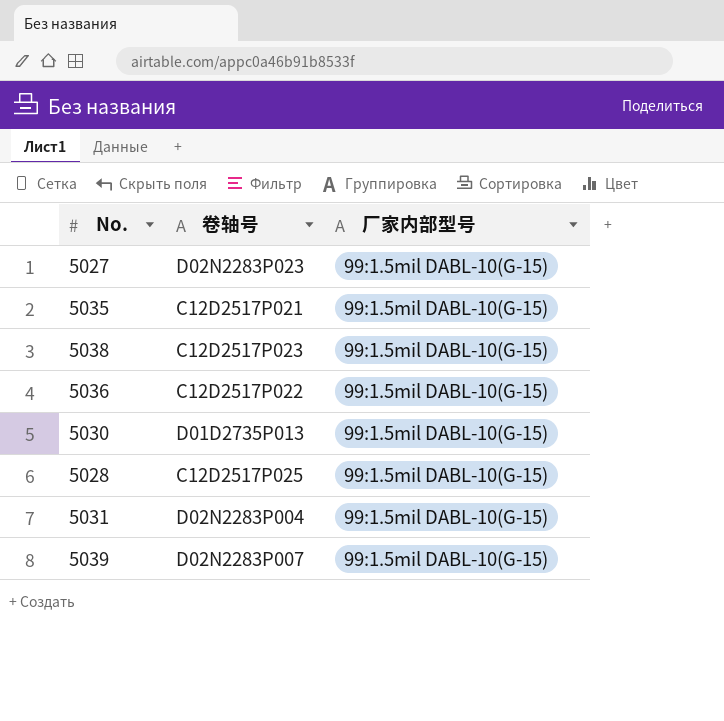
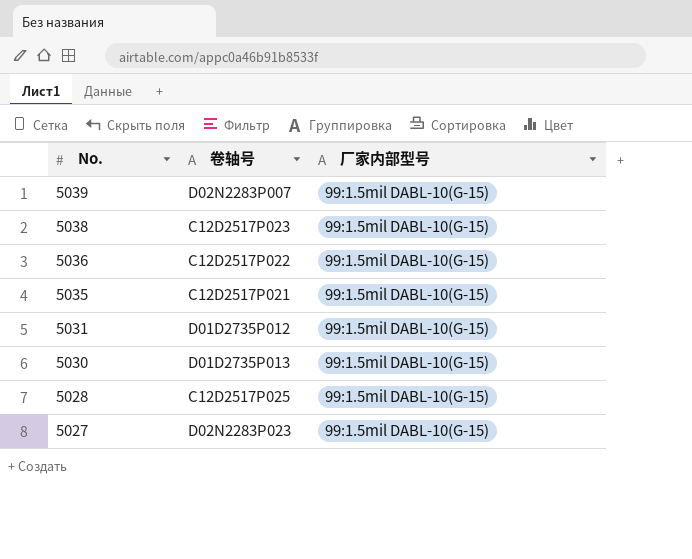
row order: none -> No. descending
5031 | 卷轴号: D02N2283P004 -> D01D2735P012

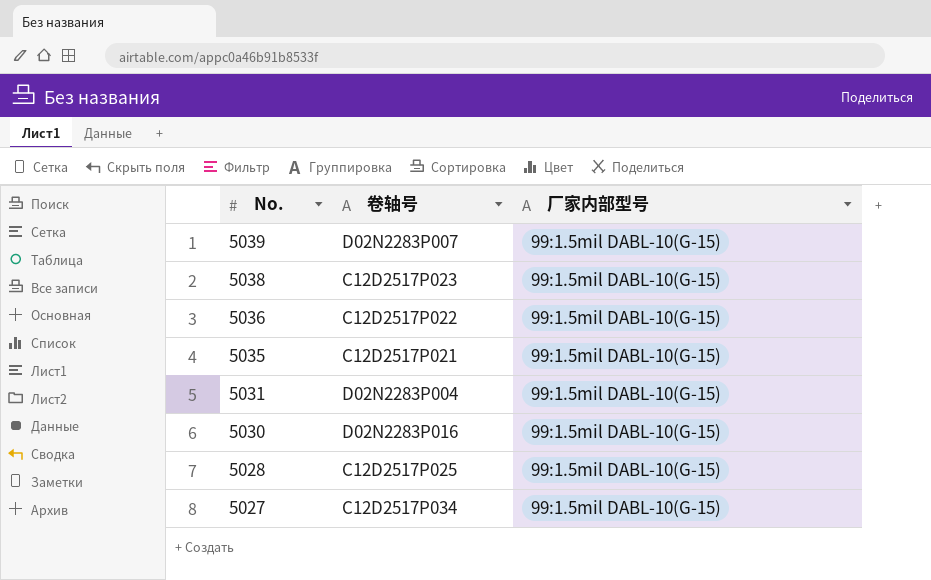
5031 | 卷轴号: D01D2735P012 -> D02N2283P004
5030 | 卷轴号: D01D2735P013 -> D02N2283P016
5027 | 卷轴号: D02N2283P023 -> C12D2517P034

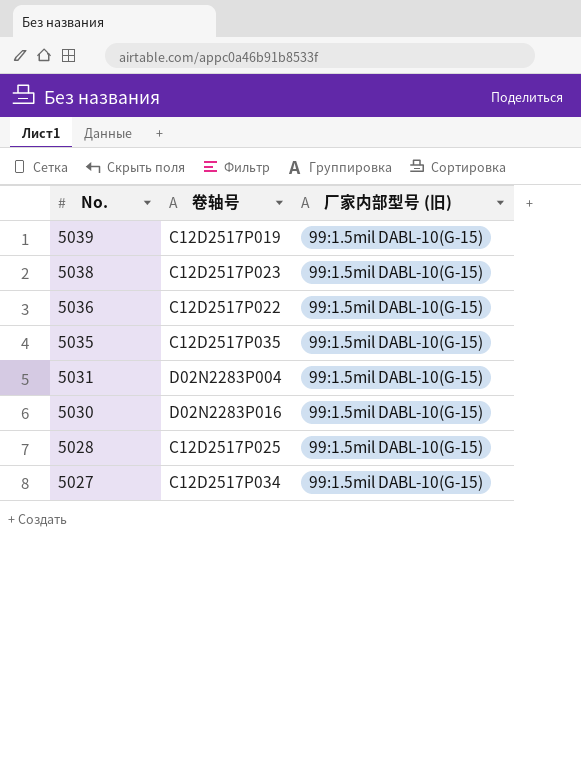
column name: 厂家内部型号 -> 厂家内部型号 (旧)
5039 | 卷轴号: D02N2283P007 -> C12D2517P019
5035 | 卷轴号: C12D2517P021 -> C12D2517P035

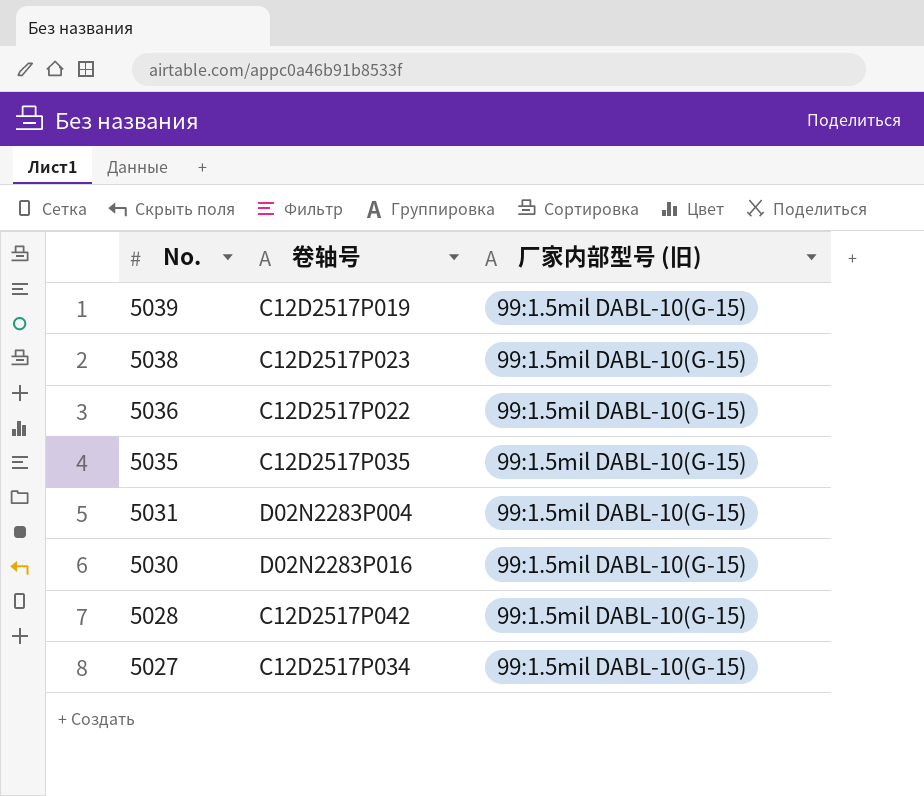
5028 | 卷轴号: C12D2517P025 -> C12D2517P042

